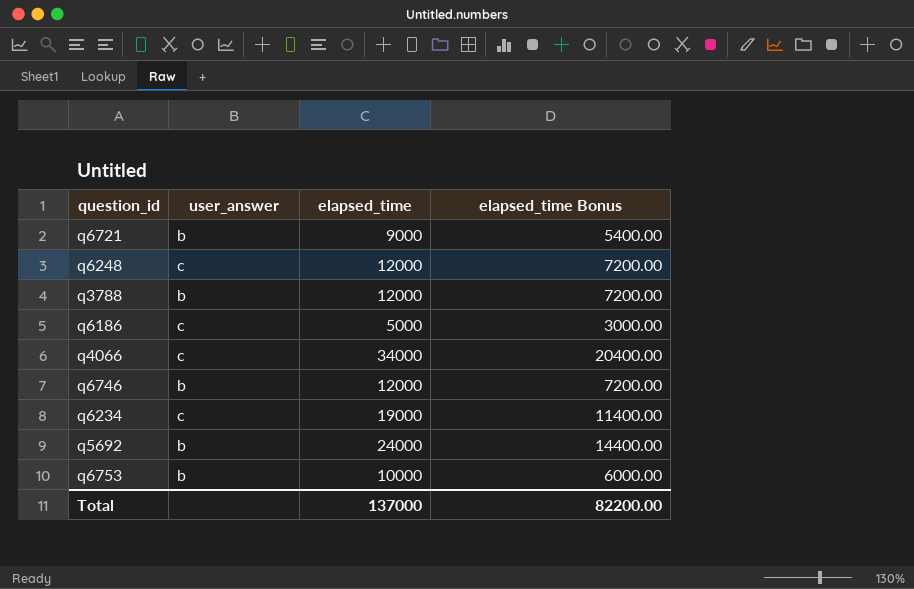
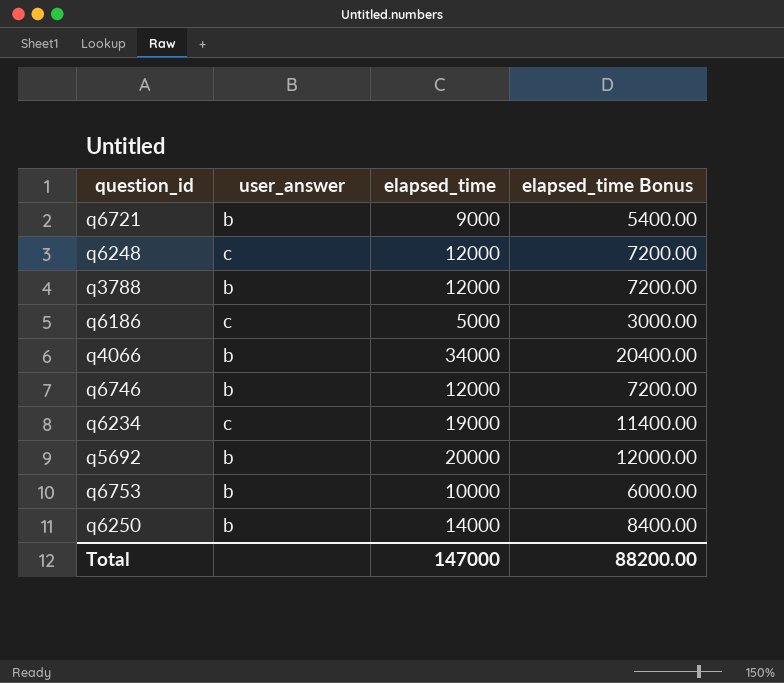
q4066 | user_answer: c -> b
q5692 | elapsed_time: 24000 -> 20000
q5692 | elapsed_time Bonus: 14400.00 -> 12000.00
row q6250: none -> b | 14000 | 8400.00
Total | elapsed_time: 137000 -> 147000
Total | elapsed_time Bonus: 82200.00 -> 88200.00

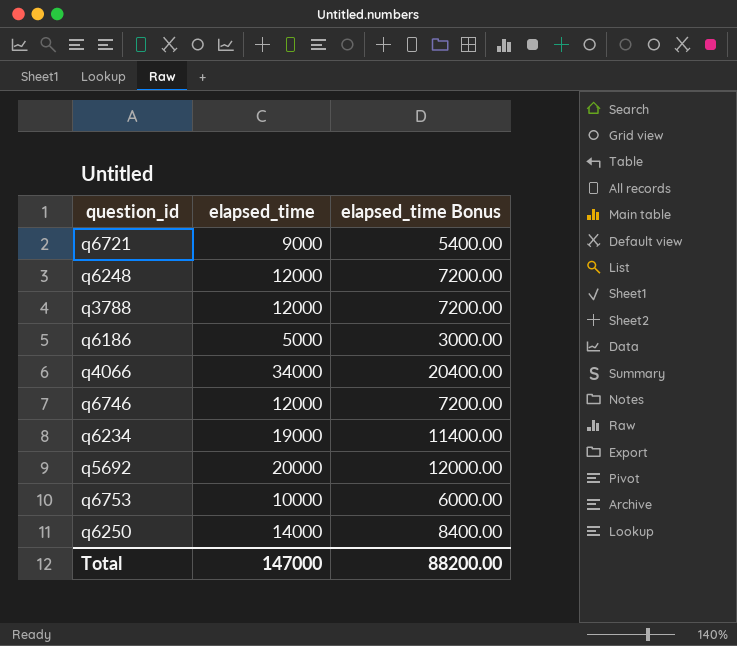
column user_answer | position: 2 -> none

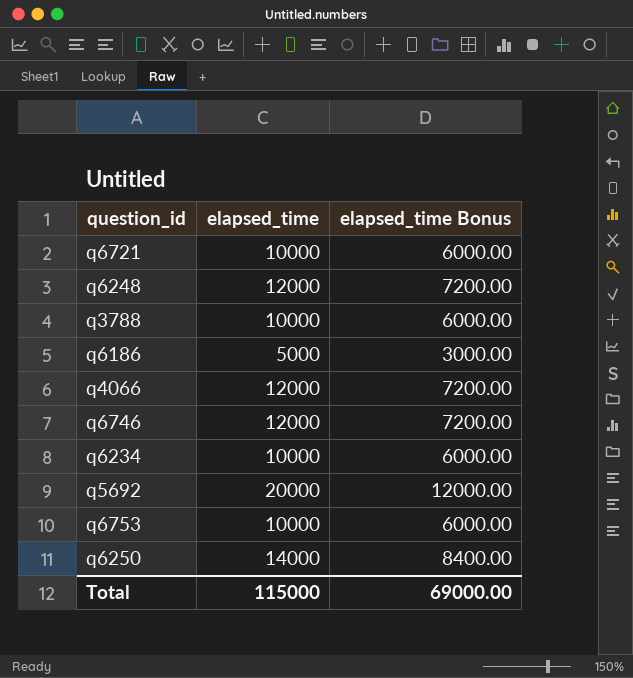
q6721 | elapsed_time: 9000 -> 10000
q6721 | elapsed_time Bonus: 5400.00 -> 6000.00
q3788 | elapsed_time: 12000 -> 10000
q3788 | elapsed_time Bonus: 7200.00 -> 6000.00
q4066 | elapsed_time: 34000 -> 12000
q4066 | elapsed_time Bonus: 20400.00 -> 7200.00
q6234 | elapsed_time: 19000 -> 10000
q6234 | elapsed_time Bonus: 11400.00 -> 6000.00
Total | elapsed_time: 147000 -> 115000
Total | elapsed_time Bonus: 88200.00 -> 69000.00

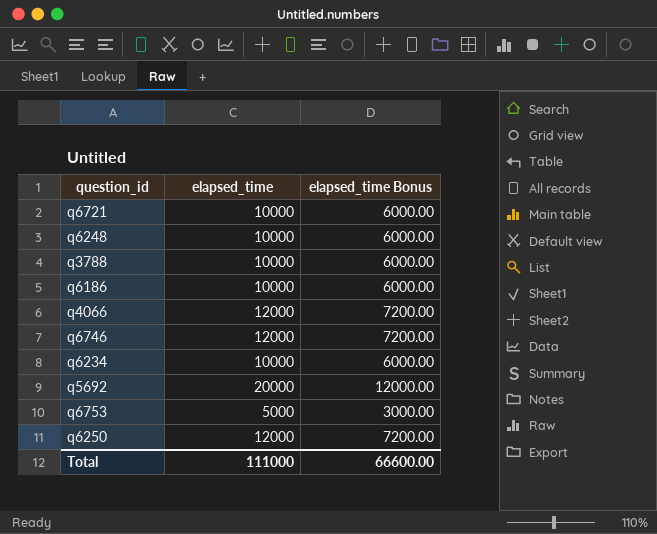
q6248 | elapsed_time: 12000 -> 10000
q6248 | elapsed_time Bonus: 7200.00 -> 6000.00
q6186 | elapsed_time: 5000 -> 10000
q6186 | elapsed_time Bonus: 3000.00 -> 6000.00
q6753 | elapsed_time: 10000 -> 5000
q6753 | elapsed_time Bonus: 6000.00 -> 3000.00
q6250 | elapsed_time: 14000 -> 12000
q6250 | elapsed_time Bonus: 8400.00 -> 7200.00
Total | elapsed_time: 115000 -> 111000
Total | elapsed_time Bonus: 69000.00 -> 66600.00

